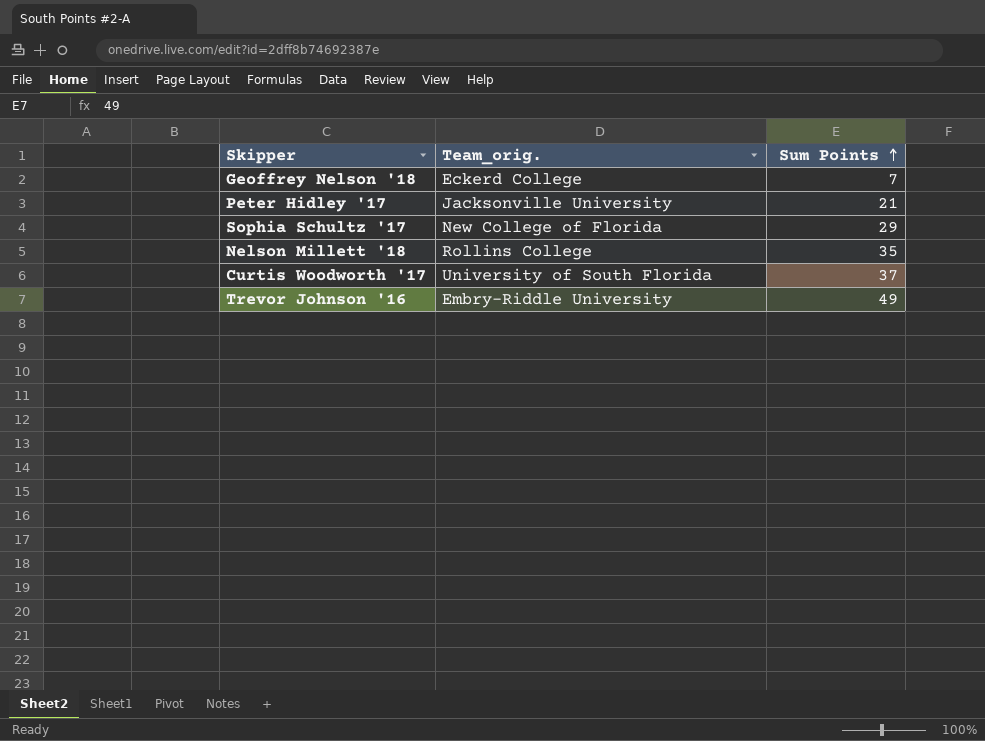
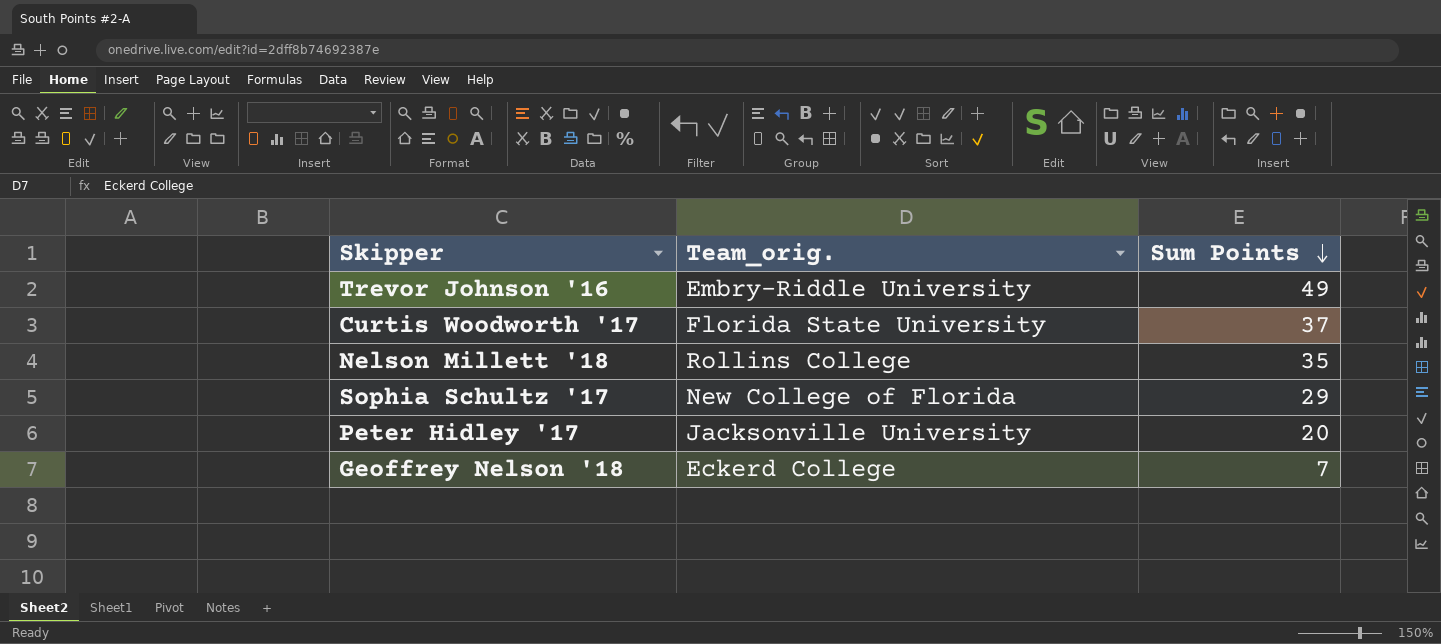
row order: Sum Points ascending -> Sum Points descending
Curtis Woodworth '17 | Team_orig.: University of South Florida -> Florida State University
Peter Hidley '17 | Sum Points: 21 -> 20

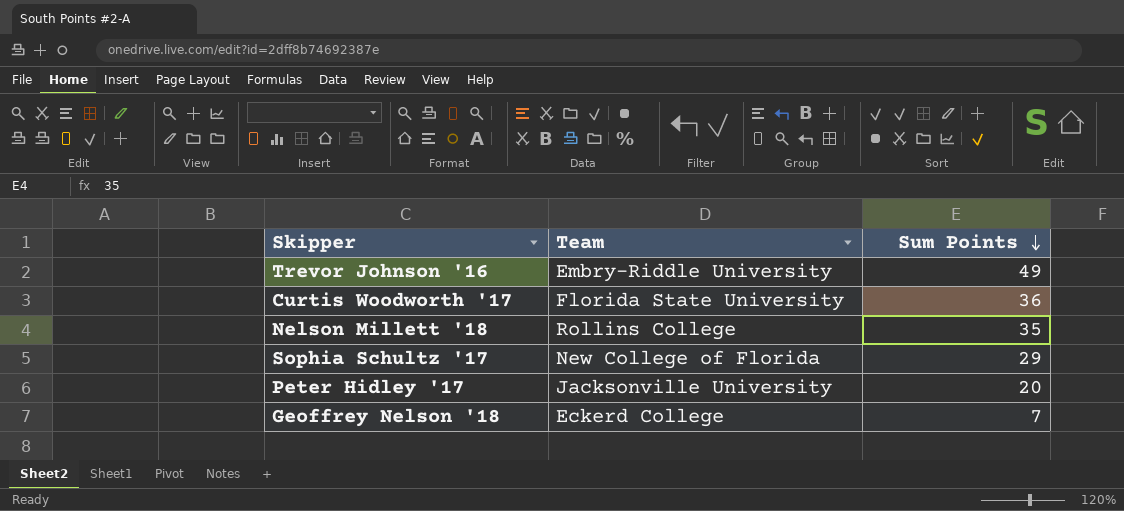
column name: Team_orig. -> Team
Curtis Woodworth '17 | Sum Points: 37 -> 36

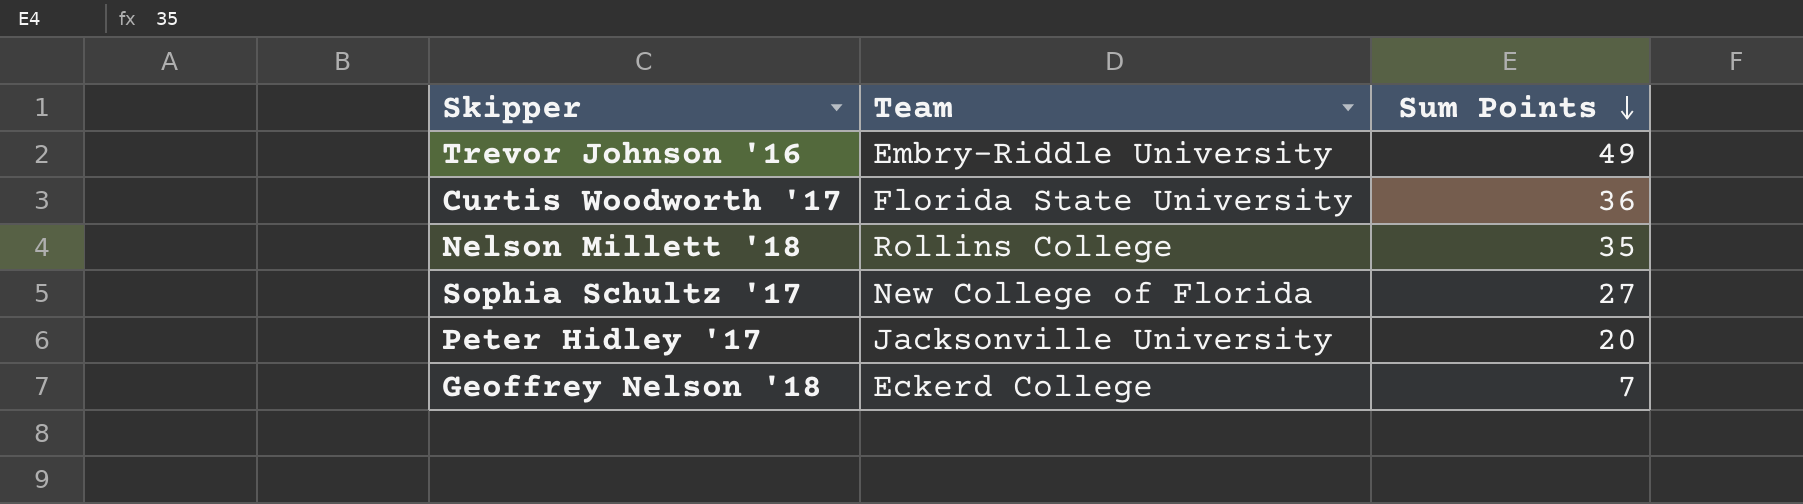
Sophia Schultz '17 | Sum Points: 29 -> 27

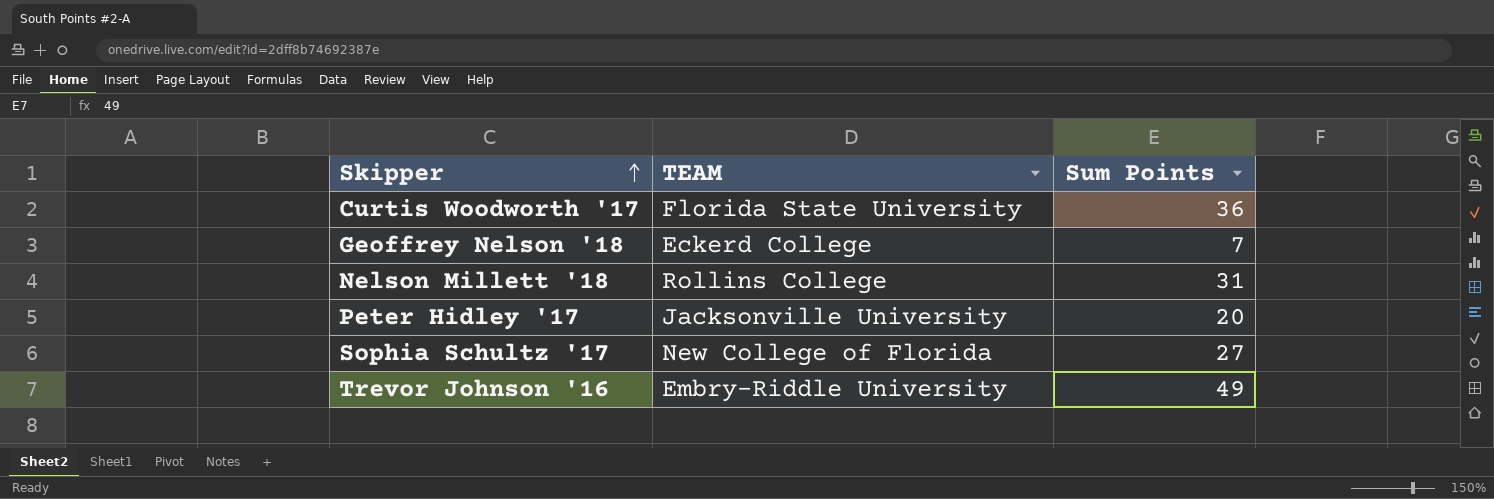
row order: Sum Points descending -> Skipper ascending
column name: Team -> TEAM
Nelson Millett '18 | Sum Points: 35 -> 31

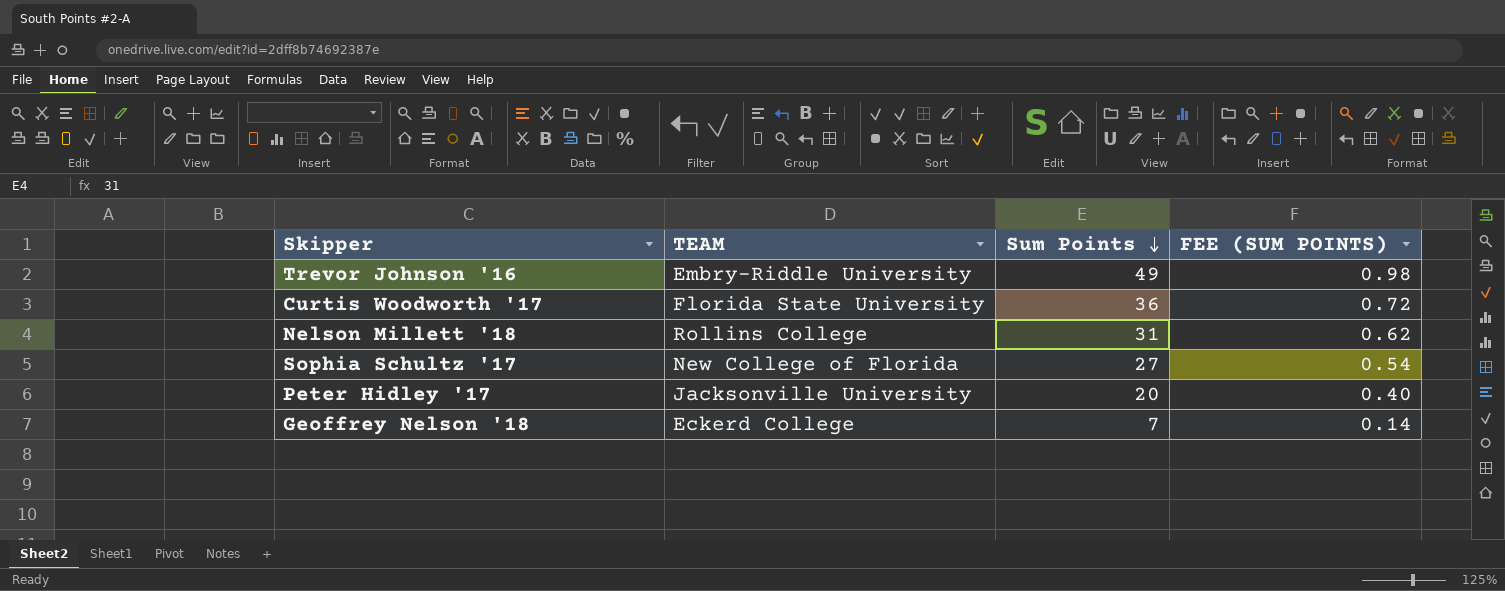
row order: Skipper ascending -> Sum Points descending
column FEE (SUM POINTS) | formula: none -> [Sum Points] * 0.02

